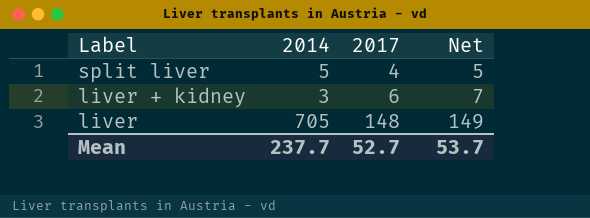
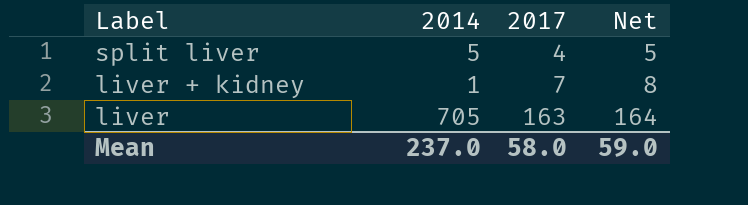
liver + kidney | 2014: 3 -> 1
liver + kidney | 2017: 6 -> 7
liver + kidney | Net: 7 -> 8
liver | 2017: 148 -> 163
liver | Net: 149 -> 164
Mean | 2014: 237.7 -> 237.0
Mean | 2017: 52.7 -> 58.0
Mean | Net: 53.7 -> 59.0

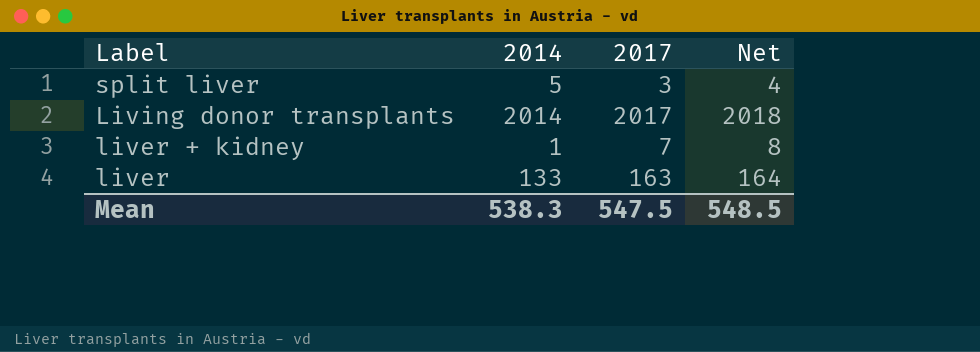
split liver | 2017: 4 -> 3
split liver | Net: 5 -> 4
row Living donor transplants: none -> 2014 | 2017 | 2018
liver | 2014: 705 -> 133
Mean | 2014: 237.0 -> 538.3
Mean | 2017: 58.0 -> 547.5
Mean | Net: 59.0 -> 548.5

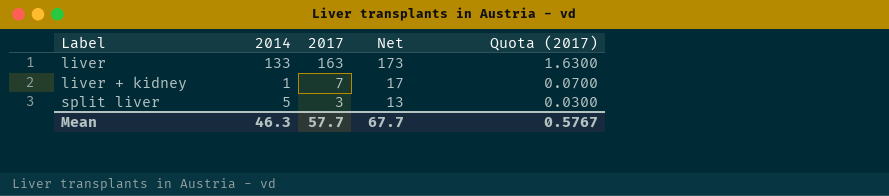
row order: Label descending -> Label ascending
column Net | formula: [2017] + 1 -> [2017] + 10
column Quota (2017) | formula: none -> [2017] * 0.01
row Living donor transplants: 2014 | 2017 | 2018 -> none
Mean | 2014: 538.3 -> 46.3
Mean | 2017: 547.5 -> 57.7
Mean | Net: 548.5 -> 67.7

